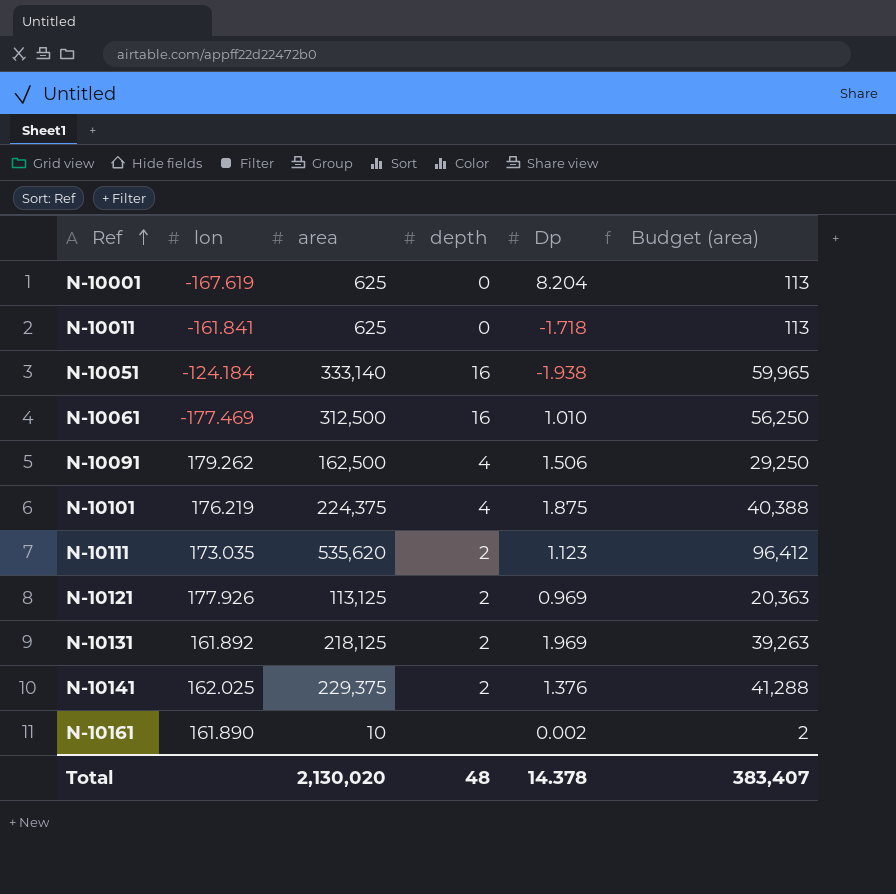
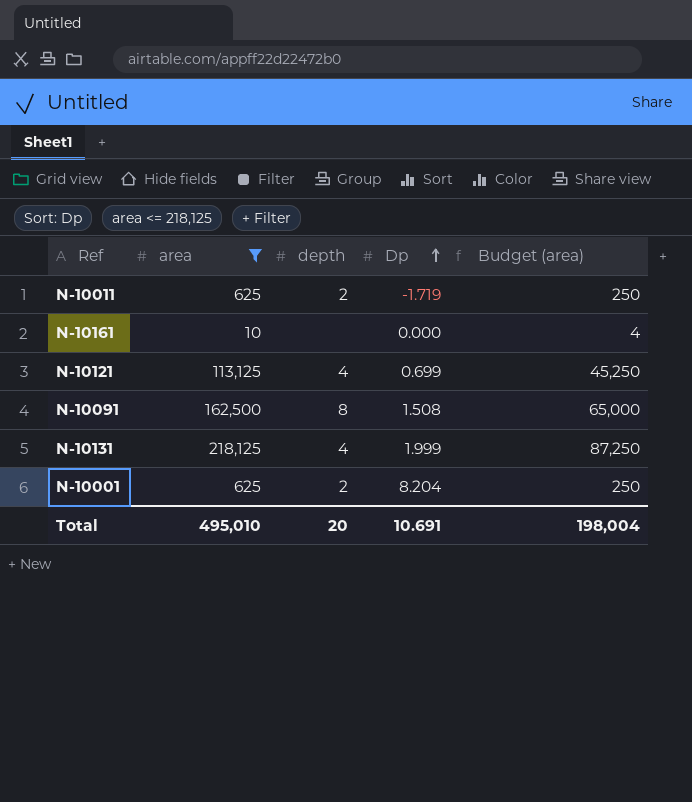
filter: none -> area <= 218,125
row order: Ref ascending -> Dp ascending
column lon | position: 2 -> none
column Budget (area) | formula: [area] * 0.18 -> [area] * 0.4
N-10011 | depth: 0 -> 2
N-10011 | Dp: -1.718 -> -1.719
N-10161 | Dp: 0.002 -> 0.000
N-10121 | depth: 2 -> 4
N-10121 | Dp: 0.969 -> 0.699
N-10091 | depth: 4 -> 8
N-10091 | Dp: 1.506 -> 1.508
N-10131 | depth: 2 -> 4
N-10131 | Dp: 1.969 -> 1.999
N-10001 | depth: 0 -> 2
Total | area: 2,130,020 -> 495,010
Total | depth: 48 -> 20
Total | Dp: 14.378 -> 10.691
Total | Budget (area): 383,407 -> 198,004

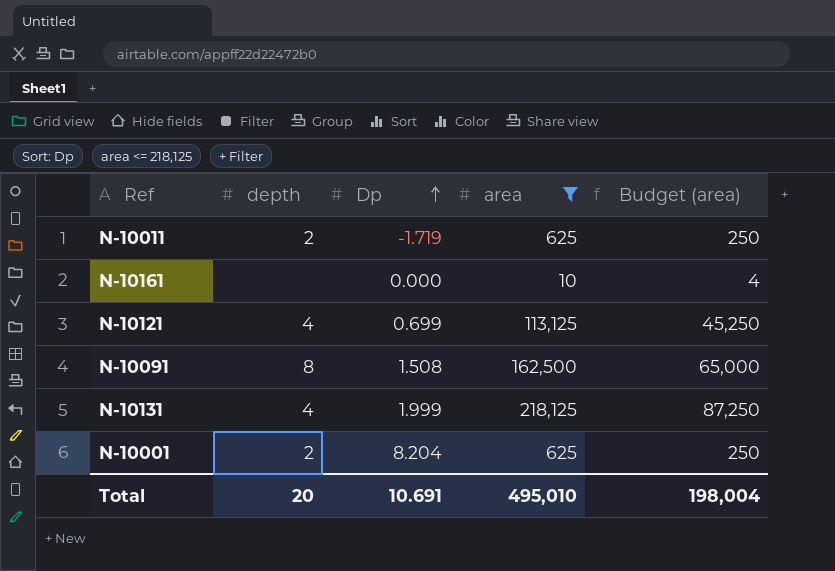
column area | position: 2 -> 4

